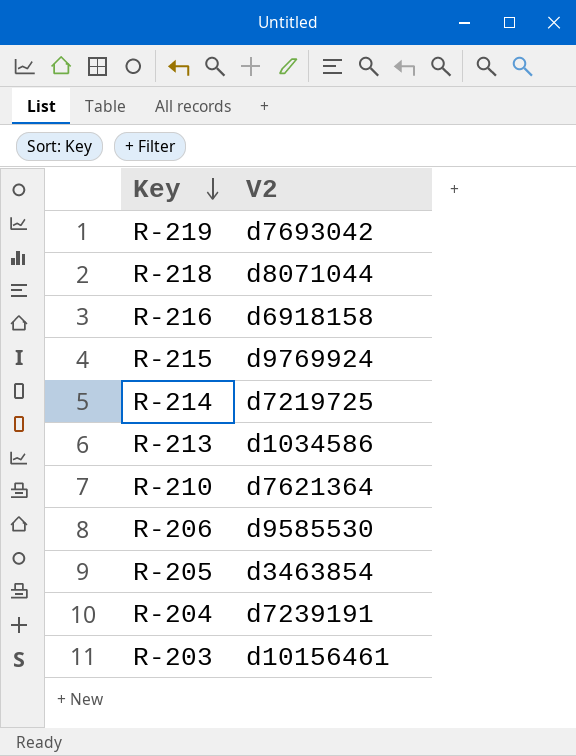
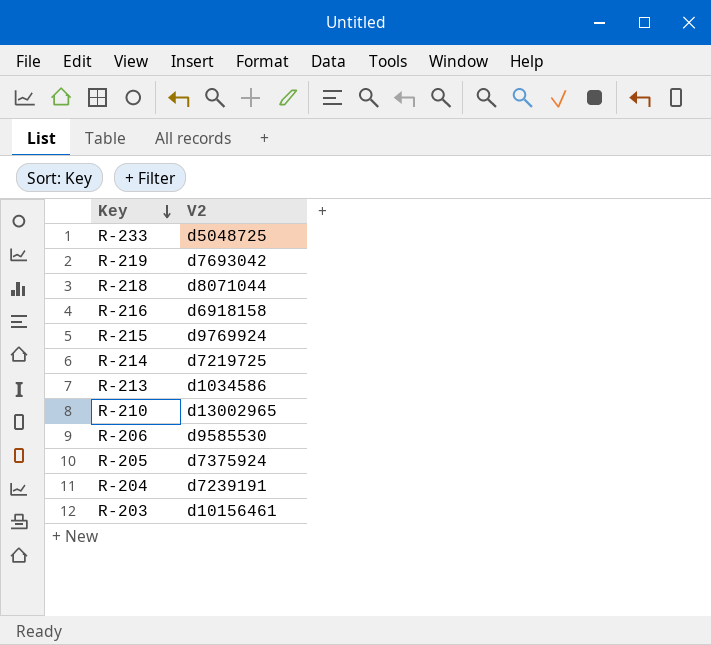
row R-233: none -> d5048725
R-210 | V2: d7621364 -> d13002965
R-205 | V2: d3463854 -> d7375924

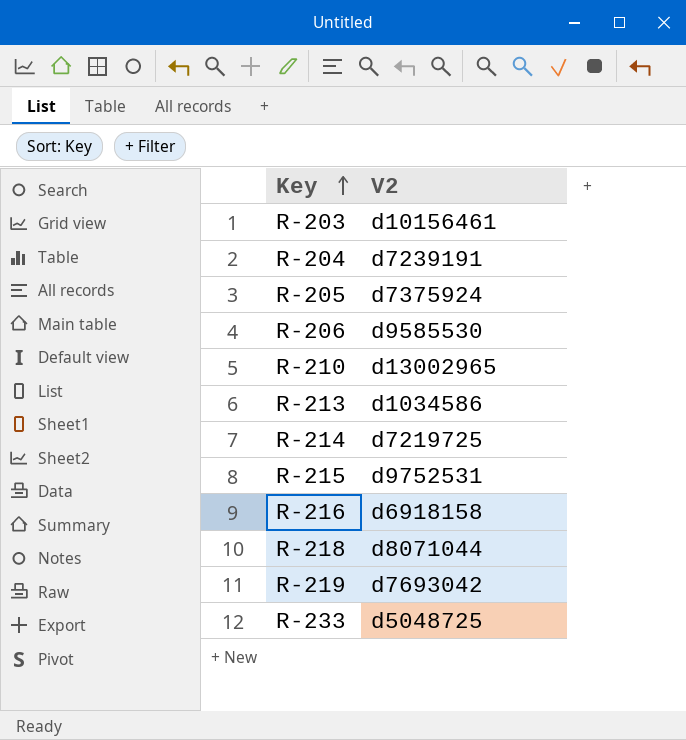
row order: Key descending -> Key ascending
R-215 | V2: d9769924 -> d9752531

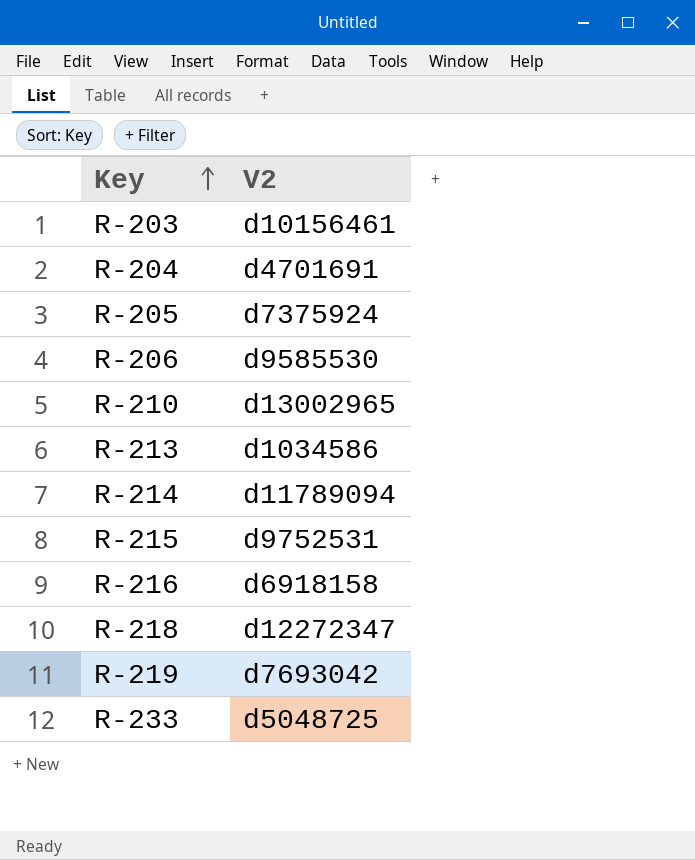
R-204 | V2: d7239191 -> d4701691
R-214 | V2: d7219725 -> d11789094
R-218 | V2: d8071044 -> d12272347

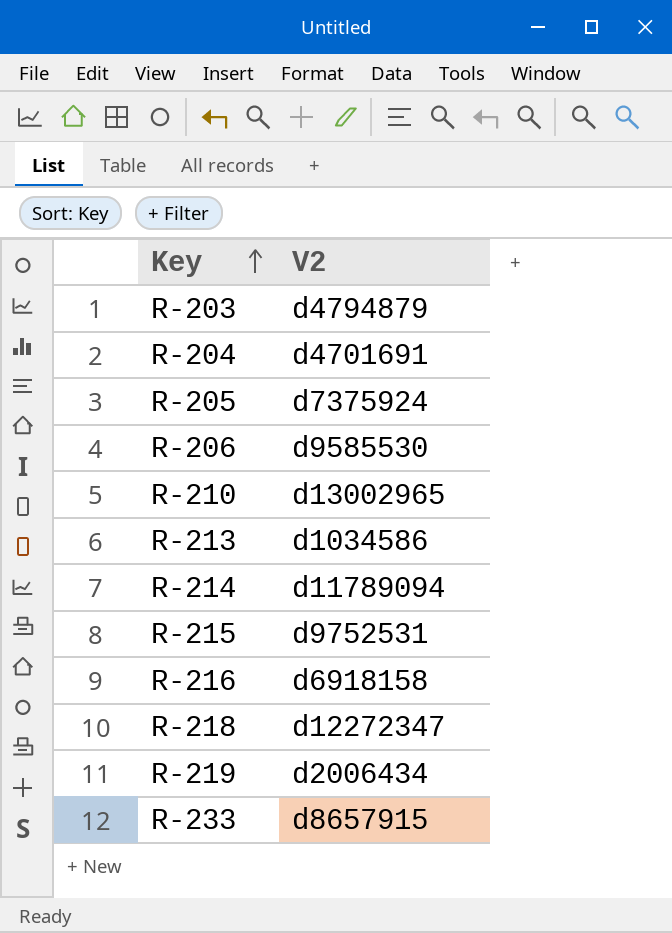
R-203 | V2: d10156461 -> d4794879
R-219 | V2: d7693042 -> d2006434
R-233 | V2: d5048725 -> d8657915

